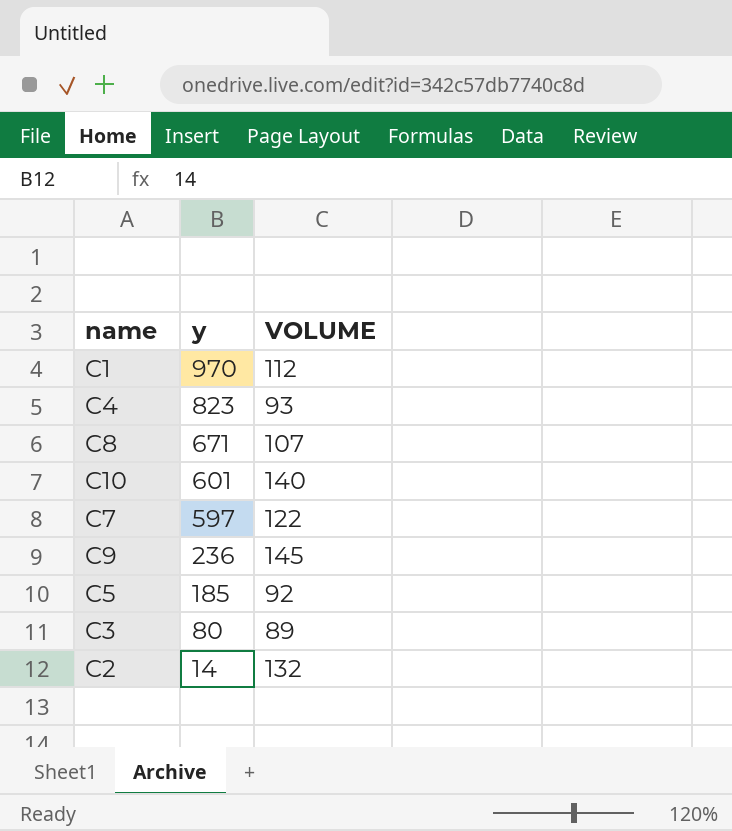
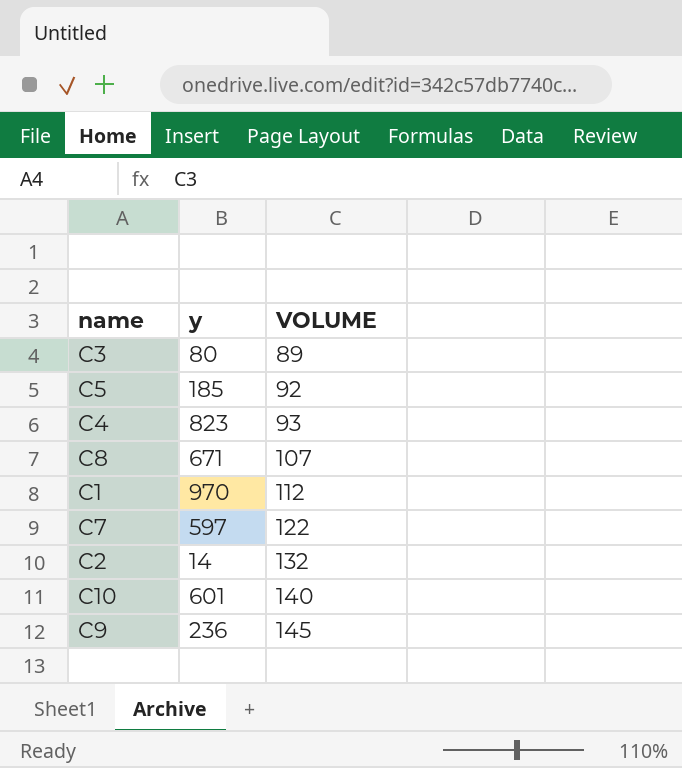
row order: y descending -> VOLUME ascending

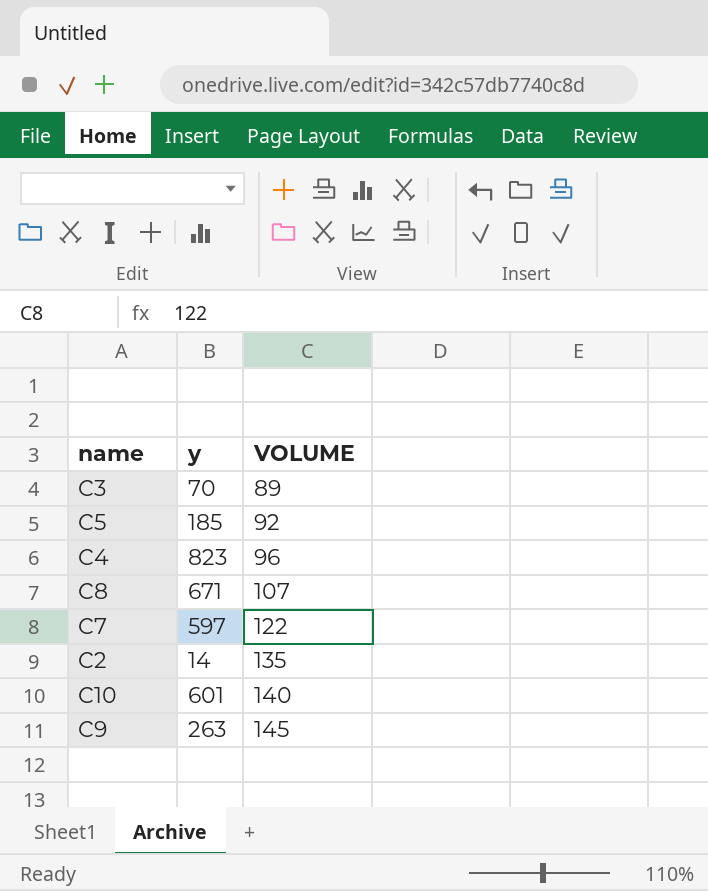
row C1: 970 | 112 -> none
C3 | y: 80 -> 70
C4 | VOLUME: 93 -> 96
C2 | VOLUME: 132 -> 135
C9 | y: 236 -> 263

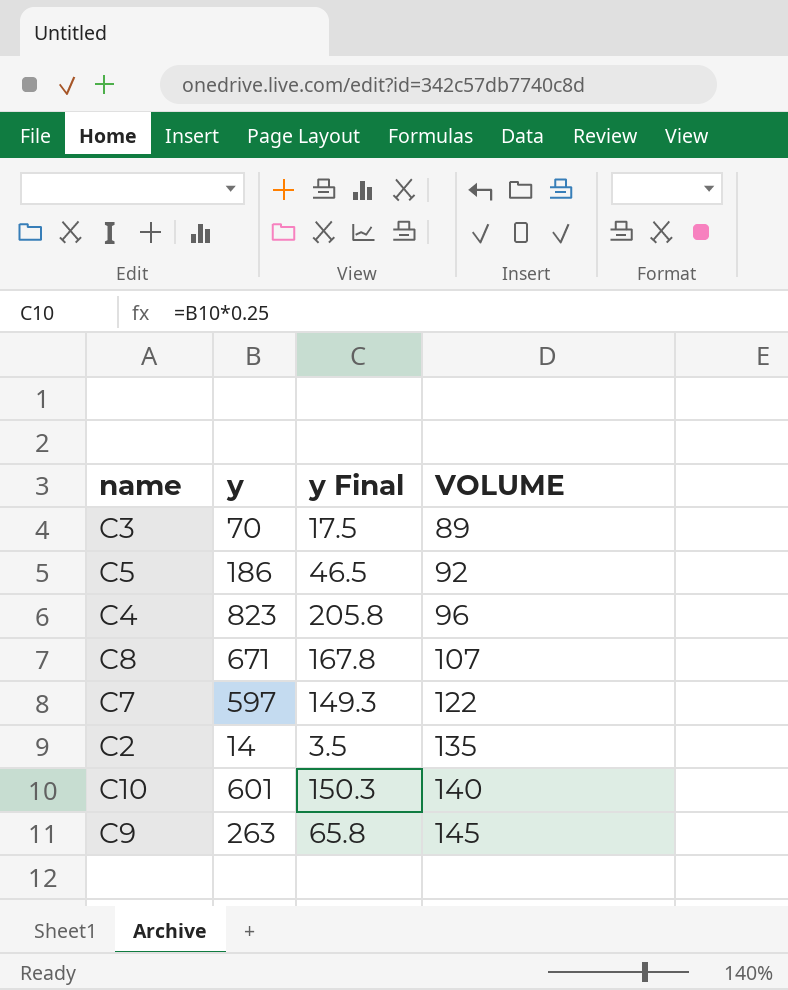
column y Final | formula: none -> [y] * 0.25
C5 | y: 185 -> 186

